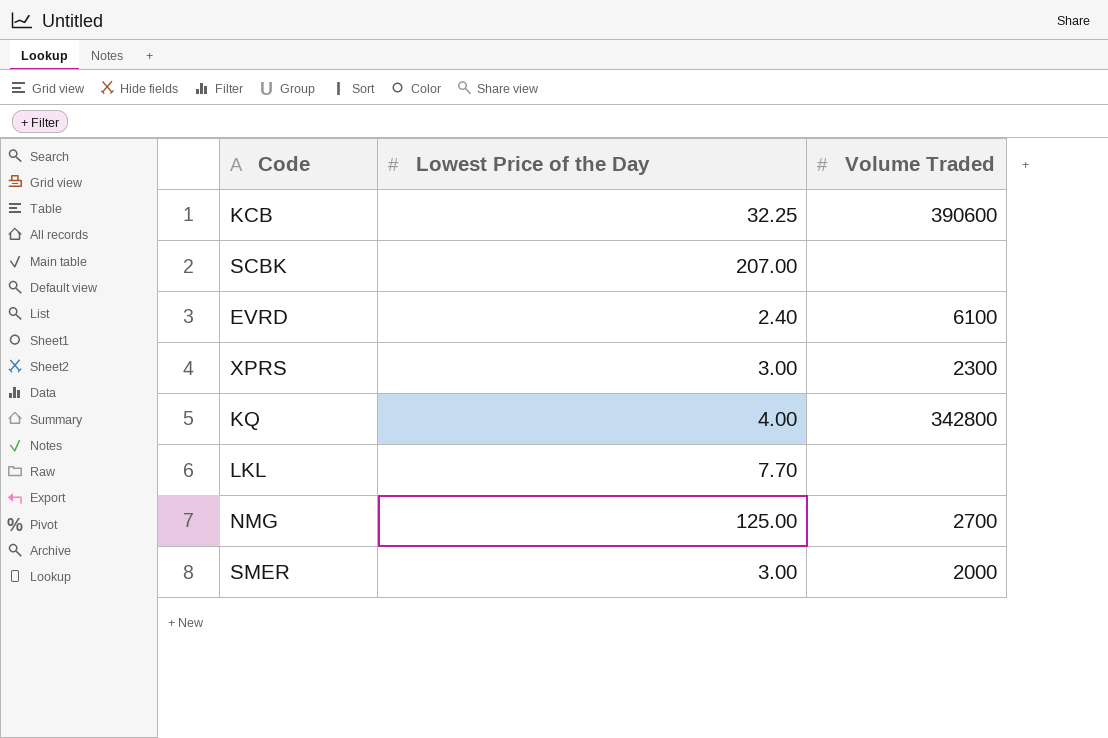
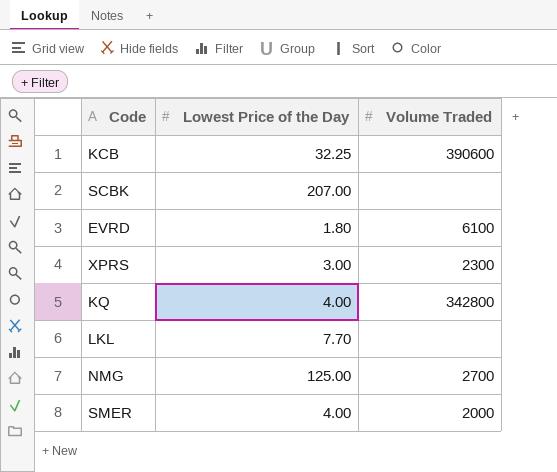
EVRD | Lowest Price of the Day: 2.40 -> 1.80
SMER | Lowest Price of the Day: 3.00 -> 4.00

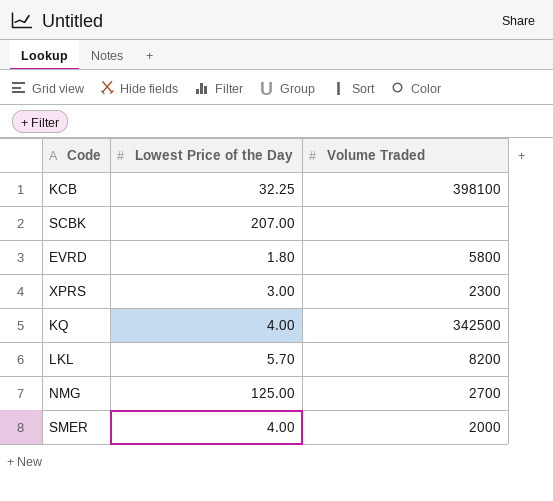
KCB | Volume Traded: 390600 -> 398100
EVRD | Volume Traded: 6100 -> 5800
KQ | Volume Traded: 342800 -> 342500
LKL | Lowest Price of the Day: 7.70 -> 5.70
LKL | Volume Traded: none -> 8200

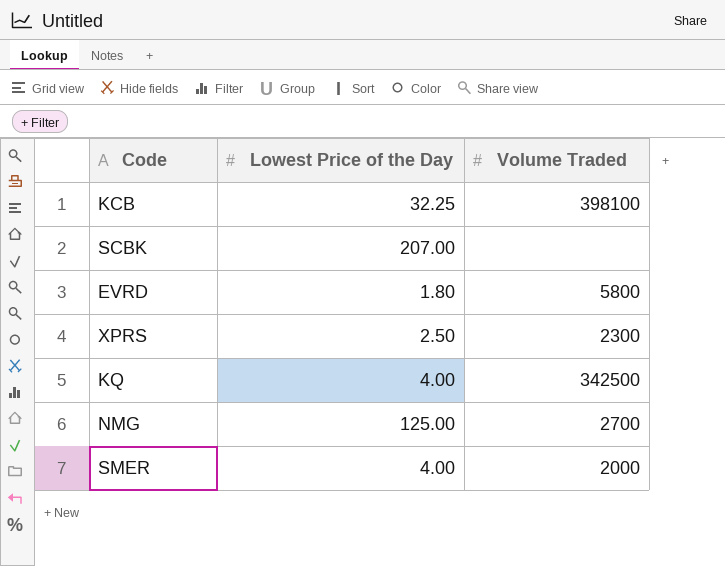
row LKL: 5.70 | 8200 -> none
XPRS | Lowest Price of the Day: 3.00 -> 2.50

